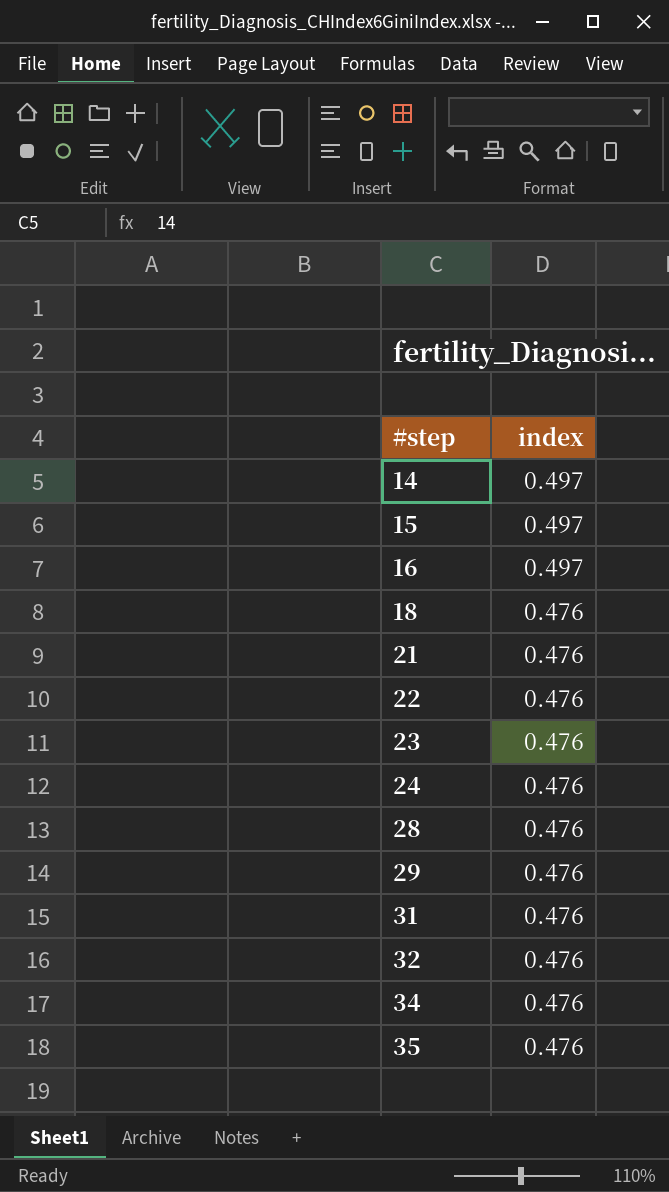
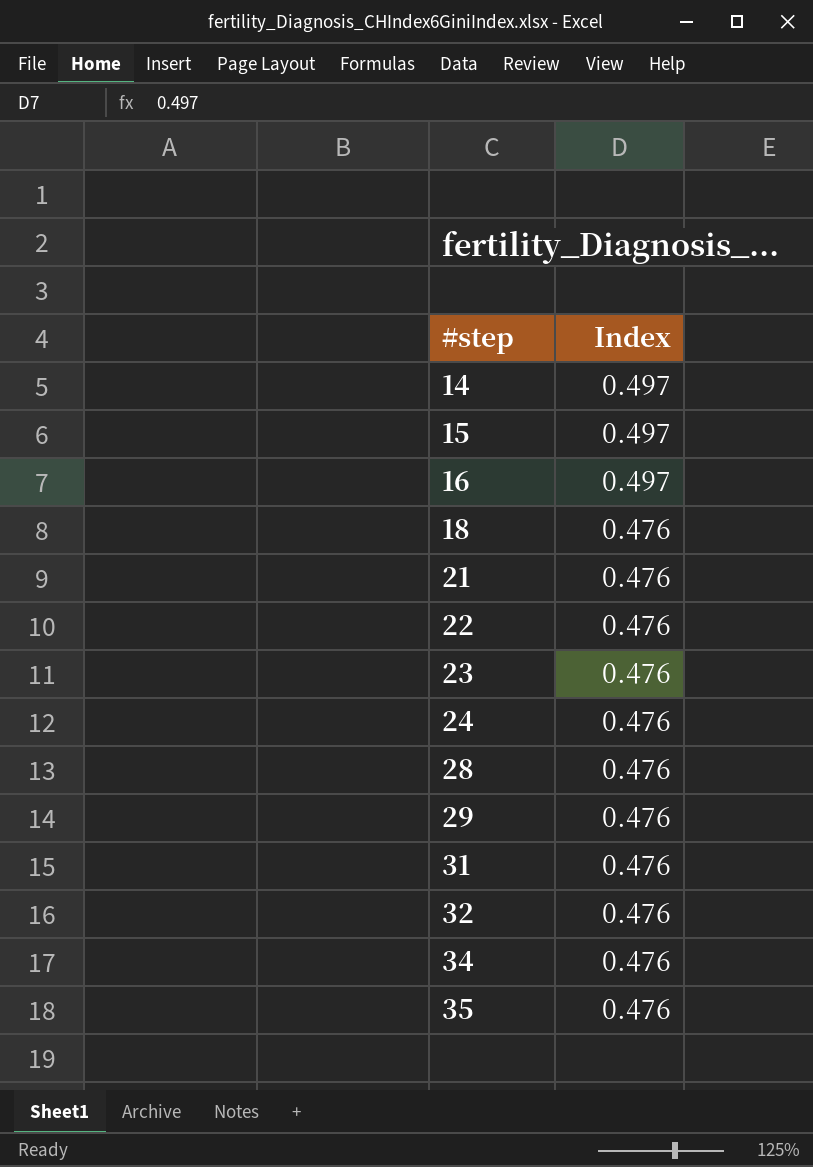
column name: index -> Index

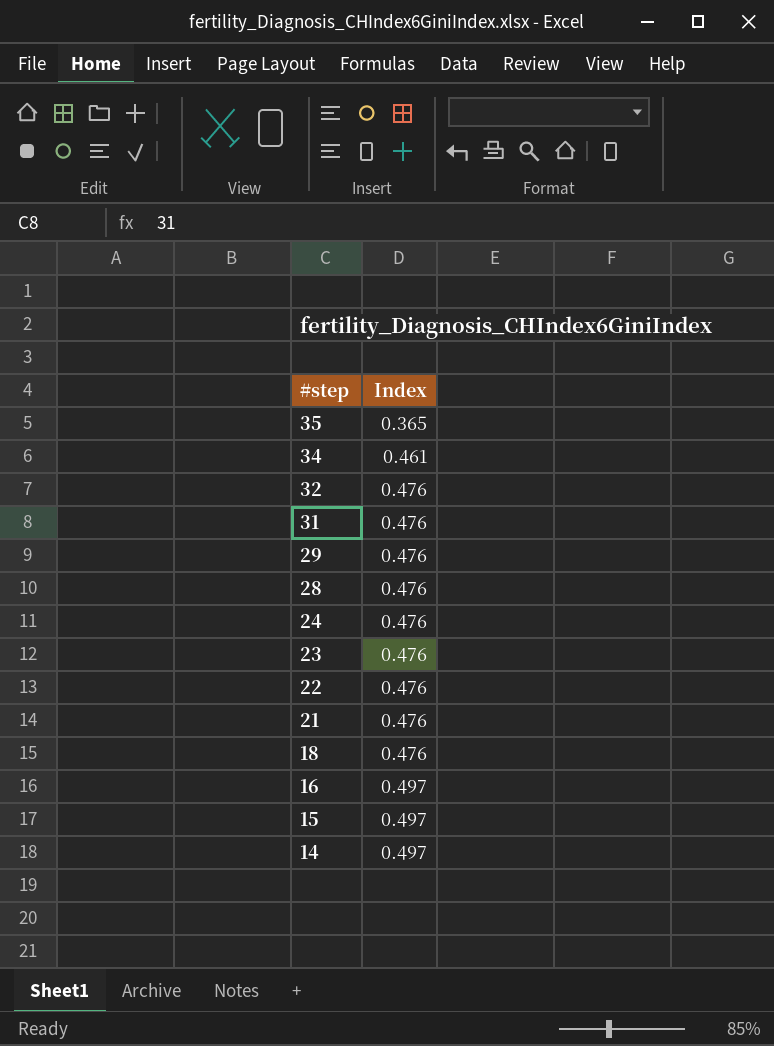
row order: #step ascending -> #step descending
35 | Index: 0.476 -> 0.365
34 | Index: 0.476 -> 0.461

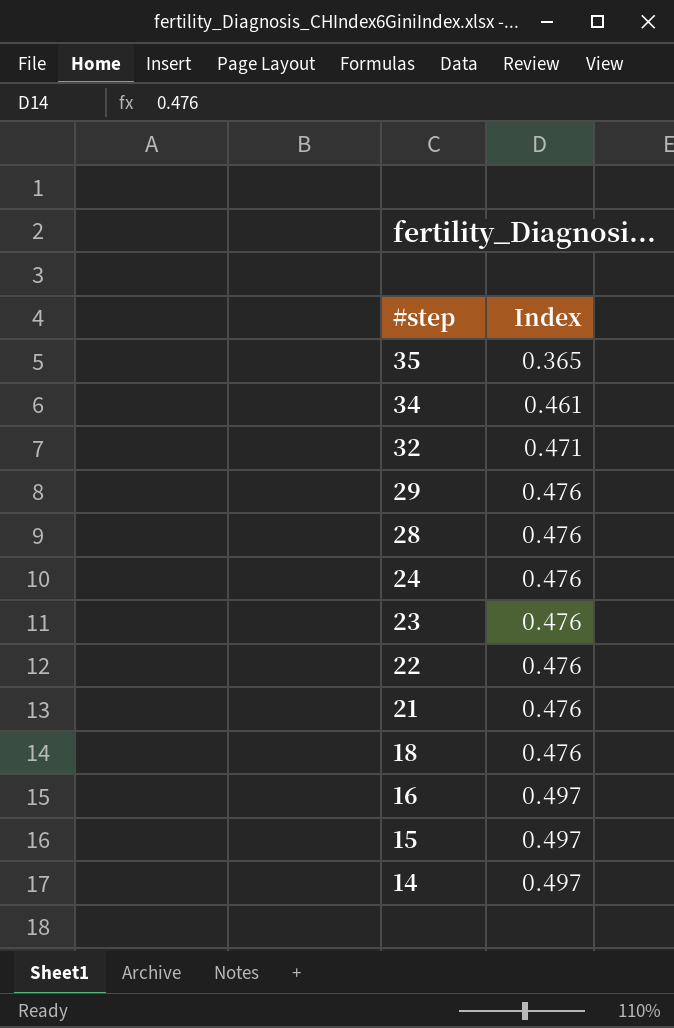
row 31: 0.476 -> none
32 | Index: 0.476 -> 0.471

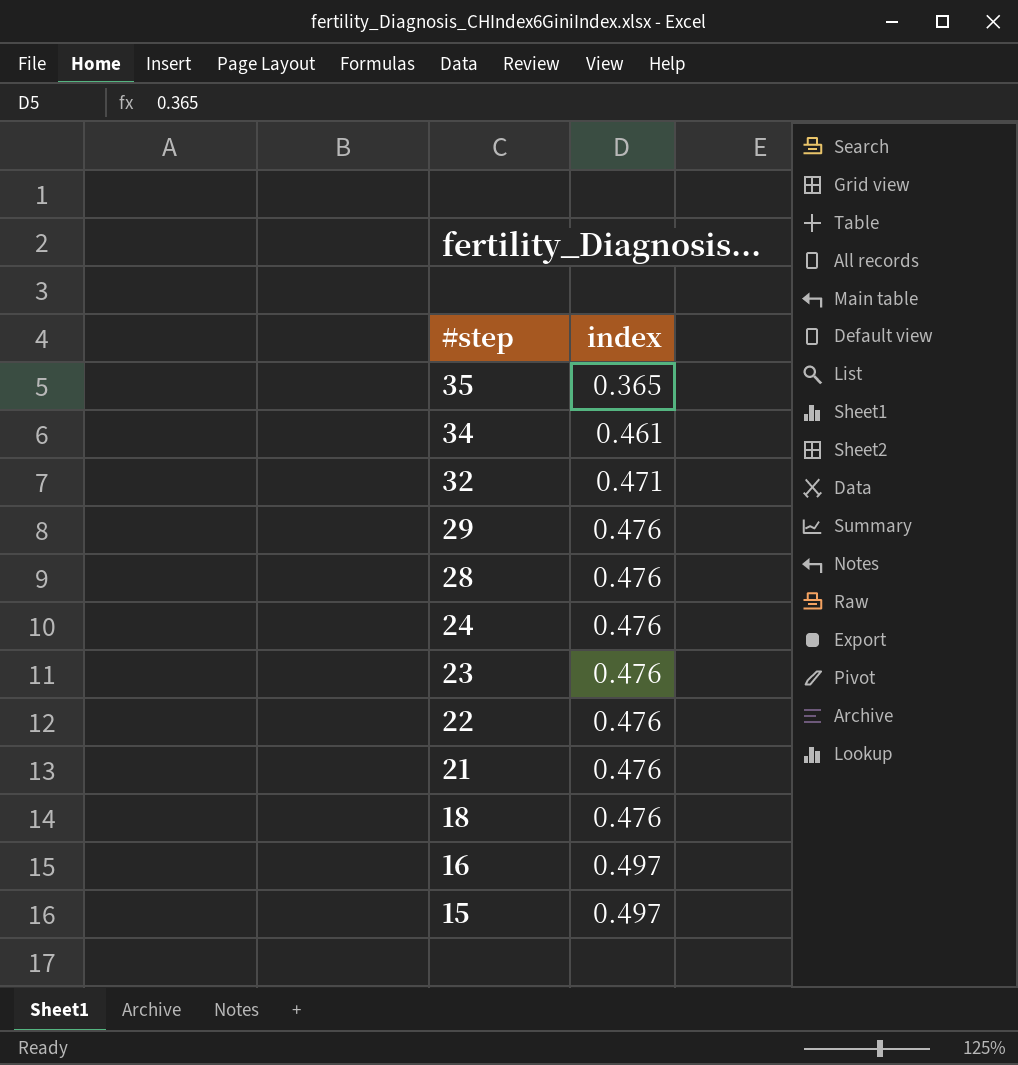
column name: Index -> index
row 14: 0.497 -> none

